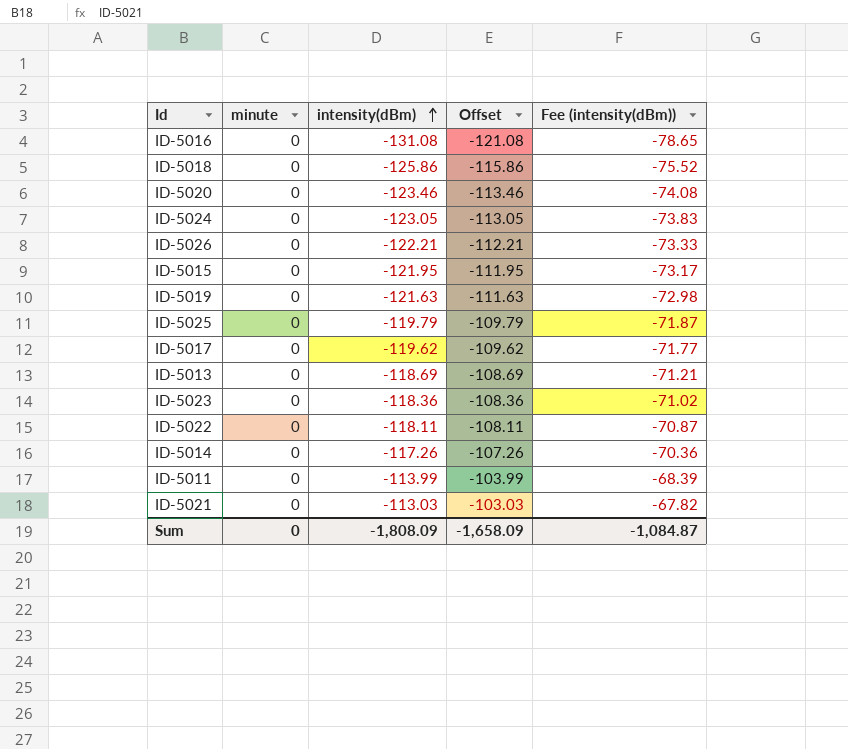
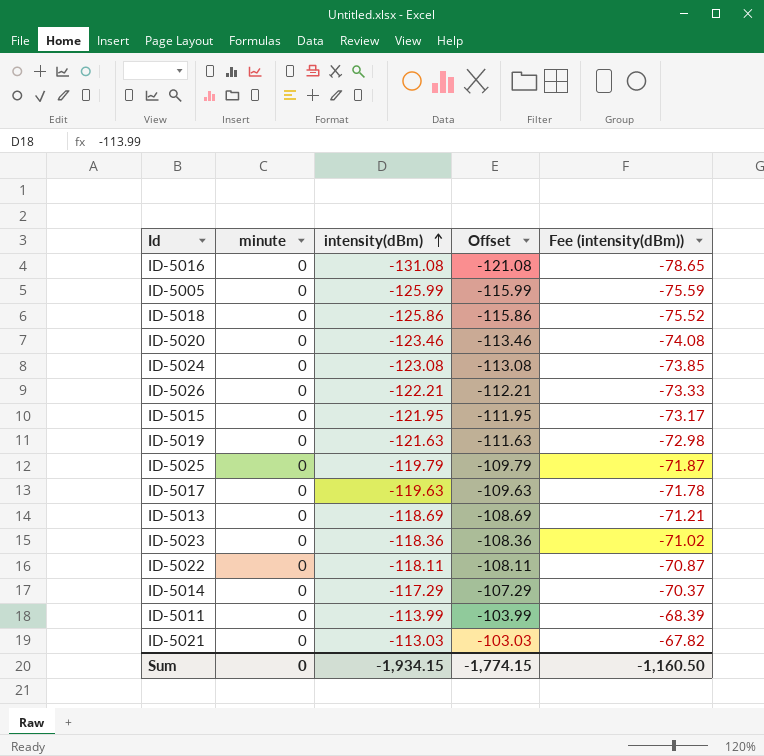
row ID-5005: none -> 0 | -125.99 | -115.99 | -75.59
ID-5024 | intensity(dBm): -123.05 -> -123.08
ID-5024 | Offset: -113.05 -> -113.08
ID-5024 | Fee (intensity(dBm)): -73.83 -> -73.85
ID-5017 | intensity(dBm): -119.62 -> -119.63
ID-5017 | Offset: -109.62 -> -109.63
ID-5017 | Fee (intensity(dBm)): -71.77 -> -71.78
ID-5014 | intensity(dBm): -117.26 -> -117.29
ID-5014 | Offset: -107.26 -> -107.29
ID-5014 | Fee (intensity(dBm)): -70.36 -> -70.37
Sum | intensity(dBm): -1,808.09 -> -1,934.15
Sum | Offset: -1,658.09 -> -1,774.15
Sum | Fee (intensity(dBm)): -1,084.87 -> -1,160.50

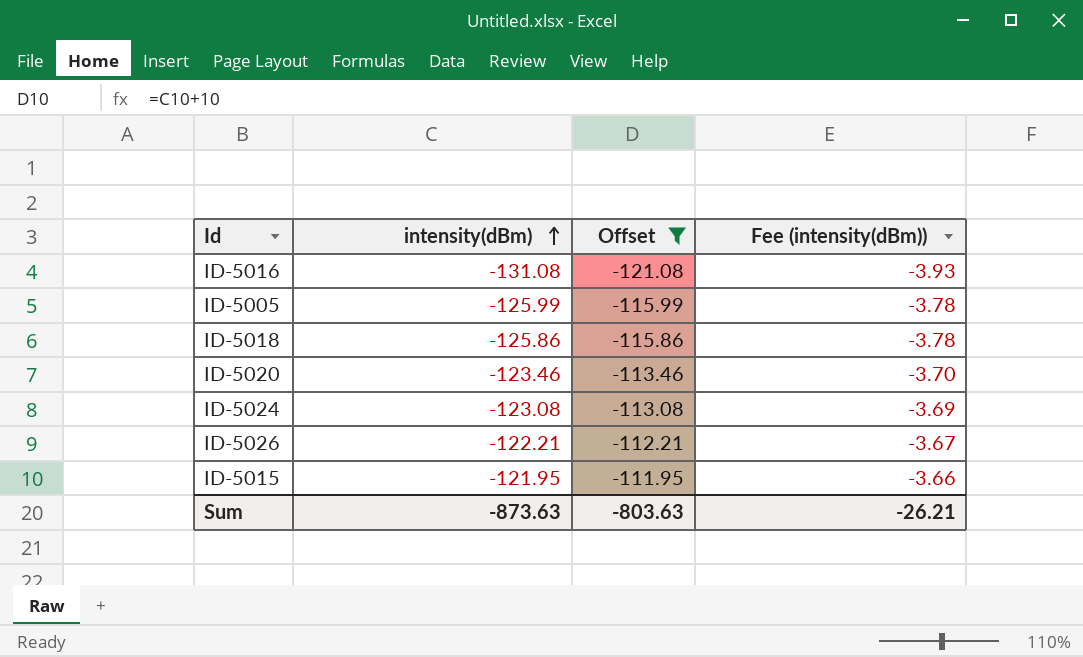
filter: none -> Offset <= -111.95
column minute | position: 2 -> none
column Fee (intensity(dBm)) | formula: [intensity(dBm)] * 0.6 -> [intensity(dBm)] * 0.03
Sum | intensity(dBm): -1,934.15 -> -873.63
Sum | Offset: -1,774.15 -> -803.63
Sum | Fee (intensity(dBm)): -1,160.50 -> -26.21

